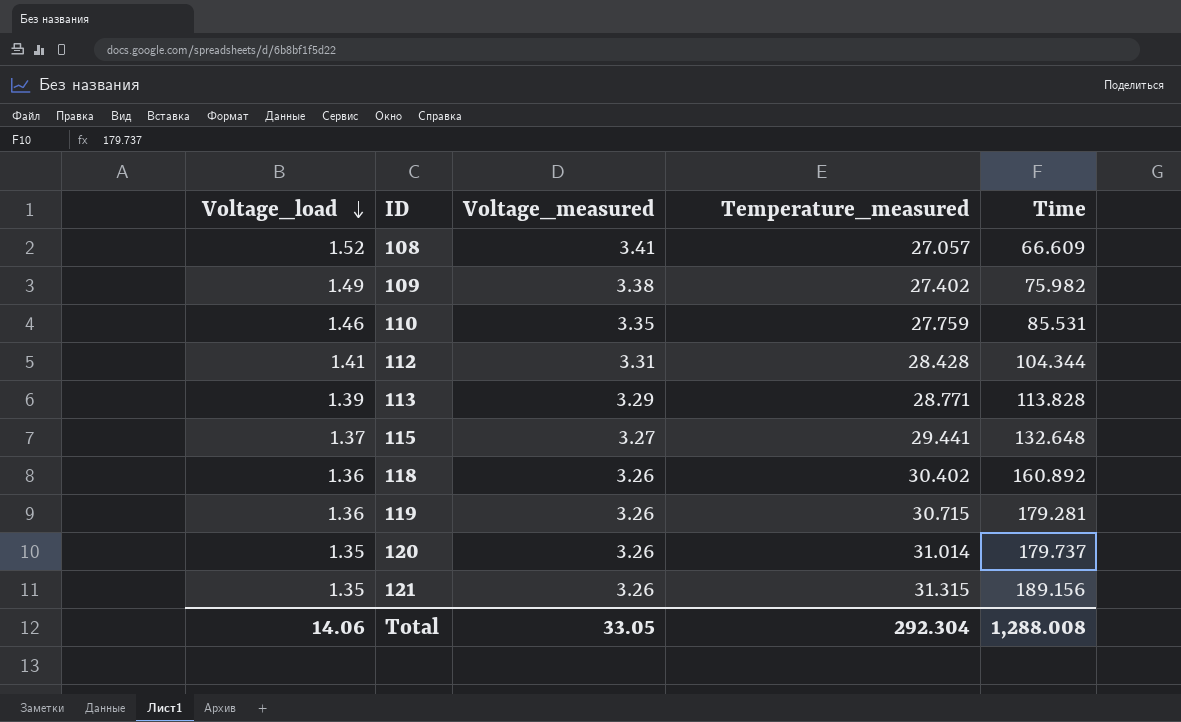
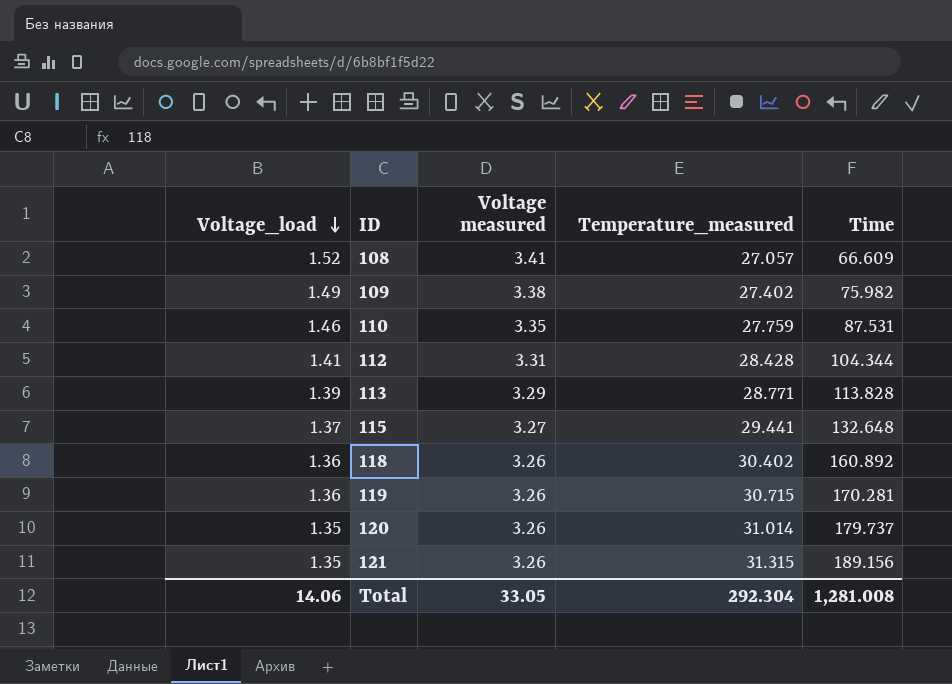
column name: Voltage_measured -> Voltage measured
110 | Time: 85.531 -> 87.531
119 | Time: 179.281 -> 170.281
Total | Time: 1,288.008 -> 1,281.008

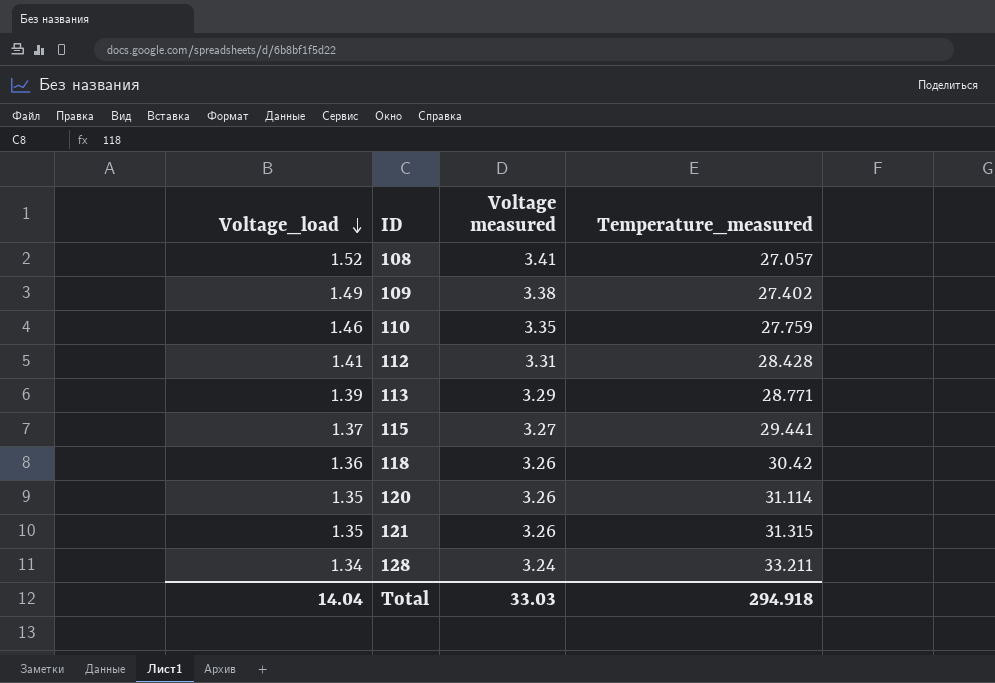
column Time | position: 5 -> none
row 119: 1.36 | 3.26 | 30.715 | 170.281 -> none
118 | Temperature_measured: 30.402 -> 30.42
120 | Temperature_measured: 31.014 -> 31.114
row 128: none -> 1.34 | 3.24 | 33.211
Total | Voltage_load: 14.06 -> 14.04
Total | Voltage measured: 33.05 -> 33.03
Total | Temperature_measured: 292.304 -> 294.918

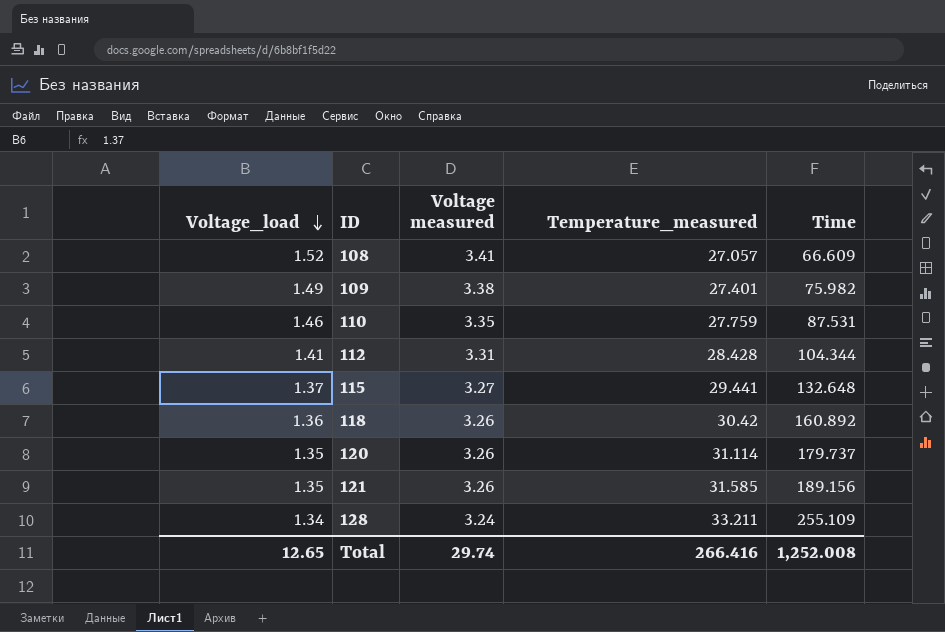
column Time | position: none -> 5
row 113: 1.39 | 3.29 | 28.771 -> none
109 | Temperature_measured: 27.402 -> 27.401
121 | Temperature_measured: 31.315 -> 31.585
Total | Voltage_load: 14.04 -> 12.65
Total | Voltage measured: 33.03 -> 29.74
Total | Temperature_measured: 294.918 -> 266.416

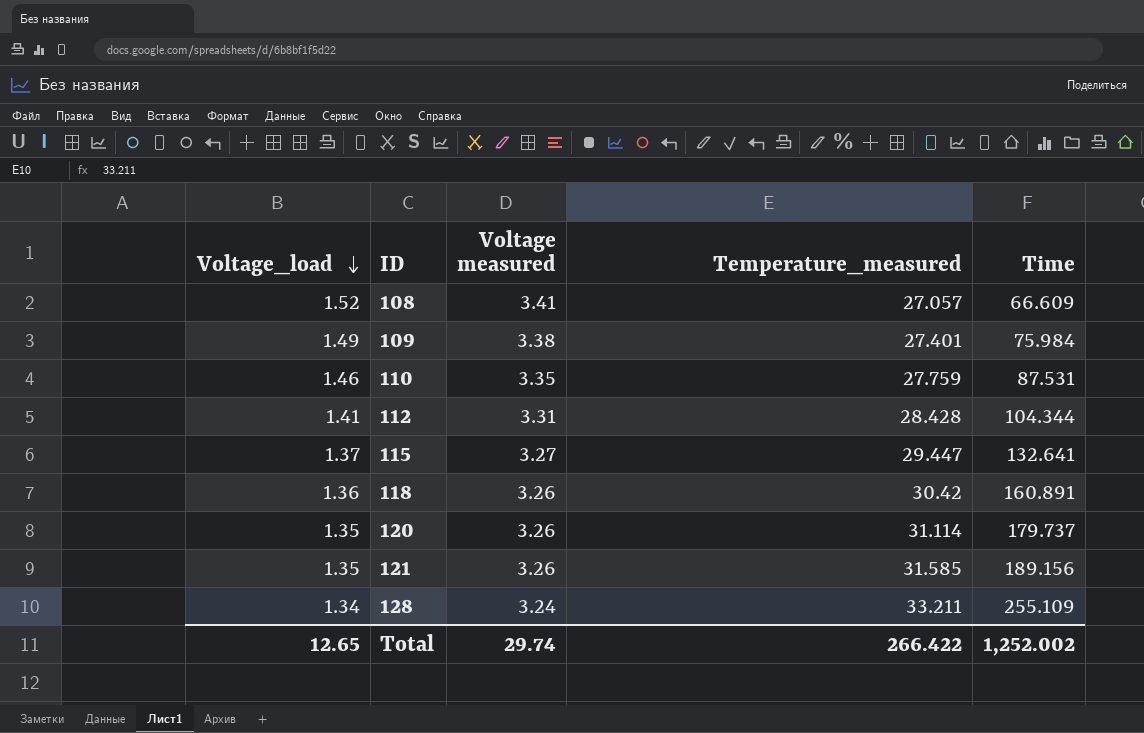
109 | Time: 75.982 -> 75.984
115 | Temperature_measured: 29.441 -> 29.447
115 | Time: 132.648 -> 132.641
118 | Time: 160.892 -> 160.891
Total | Temperature_measured: 266.416 -> 266.422
Total | Time: 1,252.008 -> 1,252.002

